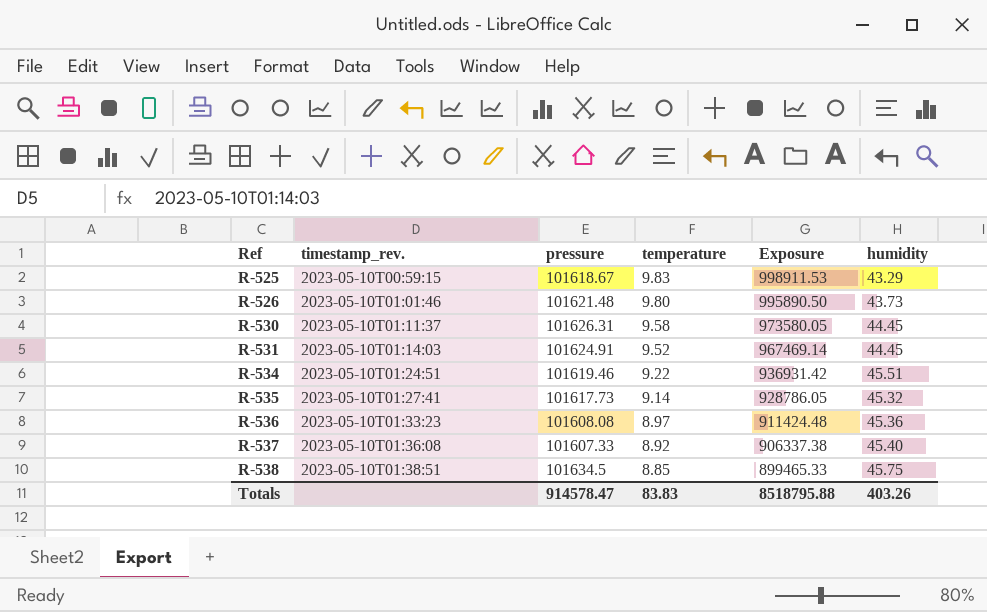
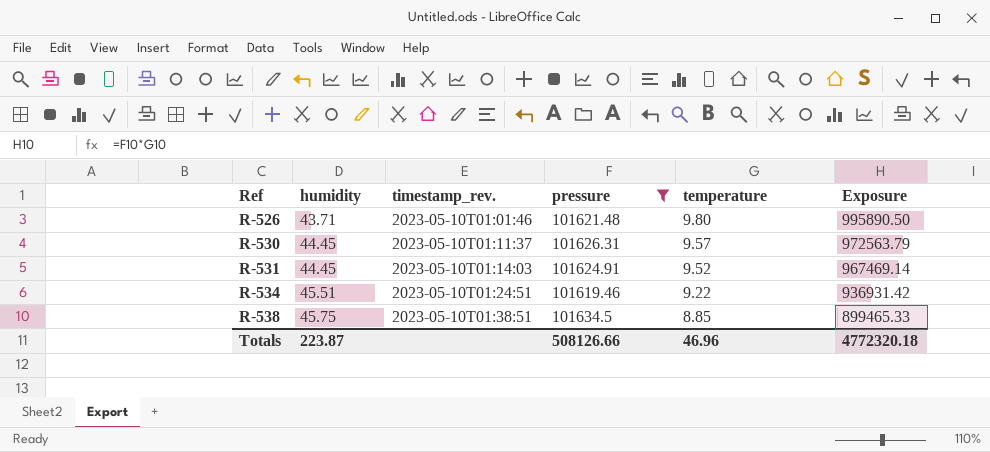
filter: none -> pressure >= 101619.46
column humidity | position: 6 -> 2
R-526 | humidity: 43.73 -> 43.71
R-530 | temperature: 9.58 -> 9.57
R-530 | Exposure: 973580.05 -> 972563.79
Totals | humidity: 403.26 -> 223.87
Totals | pressure: 914578.47 -> 508126.66
Totals | temperature: 83.83 -> 46.96
Totals | Exposure: 8518795.88 -> 4772320.18

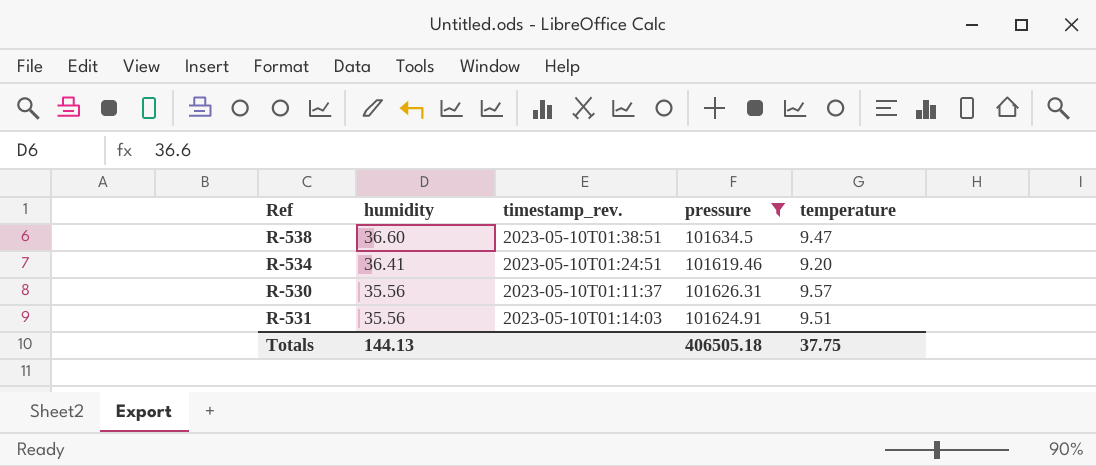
row order: Ref ascending -> humidity descending
column Exposure | formula: [pressure] * [temperature] -> none
row R-526: 43.71 | 2023-05-10T01:01:46 | 101621.48 | 9.80 | 995890.50 -> none
R-538 | humidity: 45.75 -> 36.60
R-538 | temperature: 8.85 -> 9.47
R-534 | humidity: 45.51 -> 36.41
R-534 | temperature: 9.22 -> 9.20
R-530 | humidity: 44.45 -> 35.56
R-531 | humidity: 44.45 -> 35.56
R-531 | temperature: 9.52 -> 9.51
Totals | humidity: 223.87 -> 144.13
Totals | pressure: 508126.66 -> 406505.18
Totals | temperature: 46.96 -> 37.75

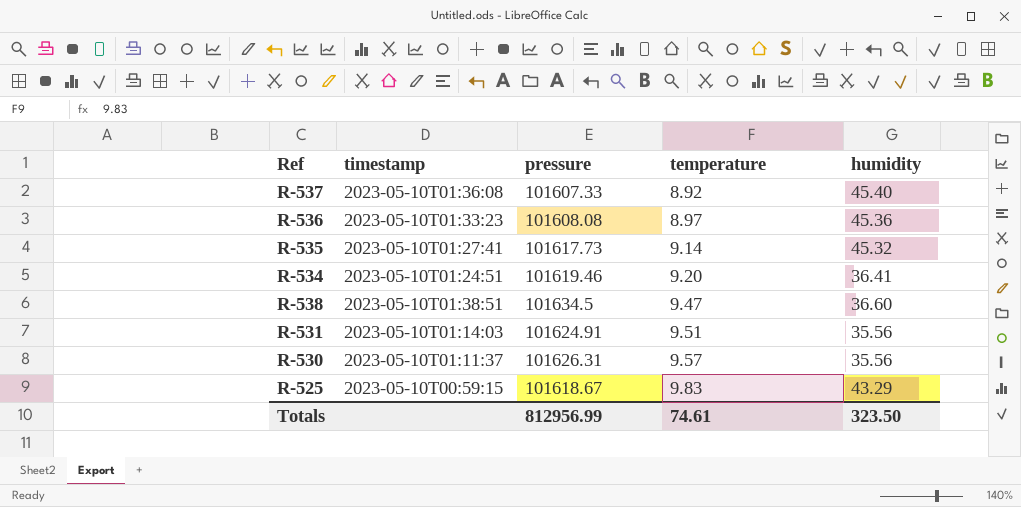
filter: pressure >= 101619.46 -> none
row order: humidity descending -> temperature ascending
column name: timestamp_rev. -> timestamp
column humidity | position: 2 -> 5
Totals | pressure: 406505.18 -> 812956.99
Totals | temperature: 37.75 -> 74.61
Totals | humidity: 144.13 -> 323.50

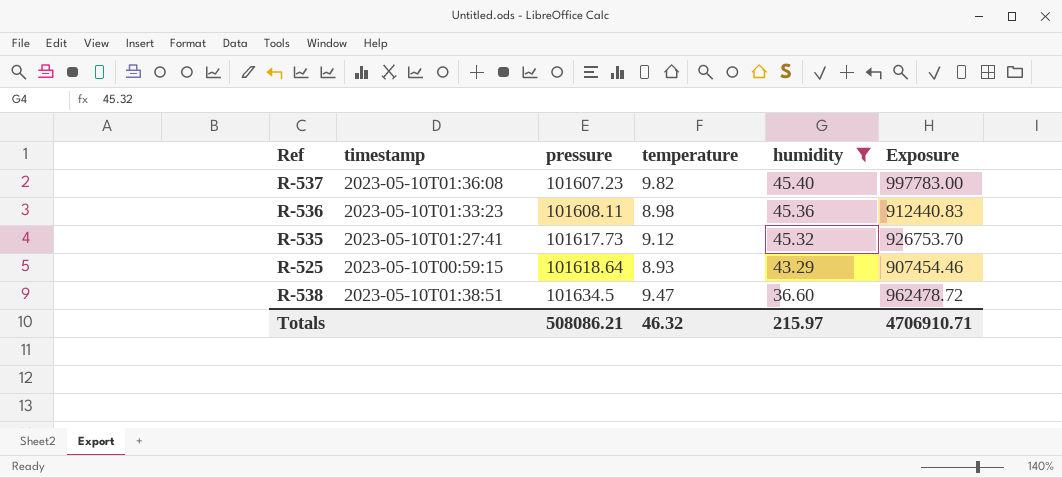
filter: none -> humidity >= 36.60
row order: temperature ascending -> pressure ascending
column Exposure | formula: none -> [pressure] * [temperature]
R-537 | pressure: 101607.33 -> 101607.23
R-537 | temperature: 8.92 -> 9.82
R-536 | pressure: 101608.08 -> 101608.11
R-536 | temperature: 8.97 -> 8.98
R-535 | temperature: 9.14 -> 9.12
R-525 | pressure: 101618.67 -> 101618.64
R-525 | temperature: 9.83 -> 8.93
Totals | pressure: 812956.99 -> 508086.21
Totals | temperature: 74.61 -> 46.32
Totals | humidity: 323.50 -> 215.97

